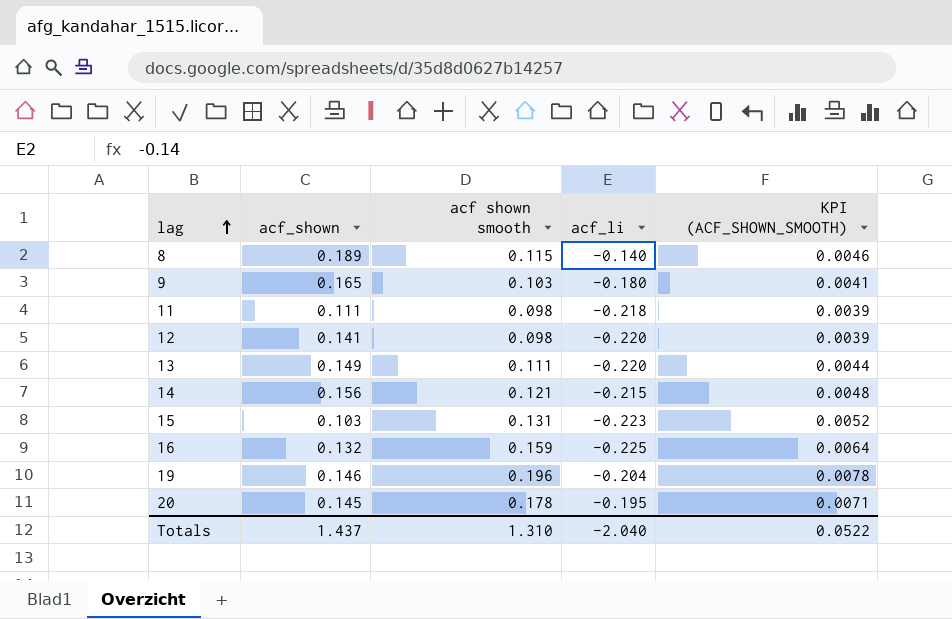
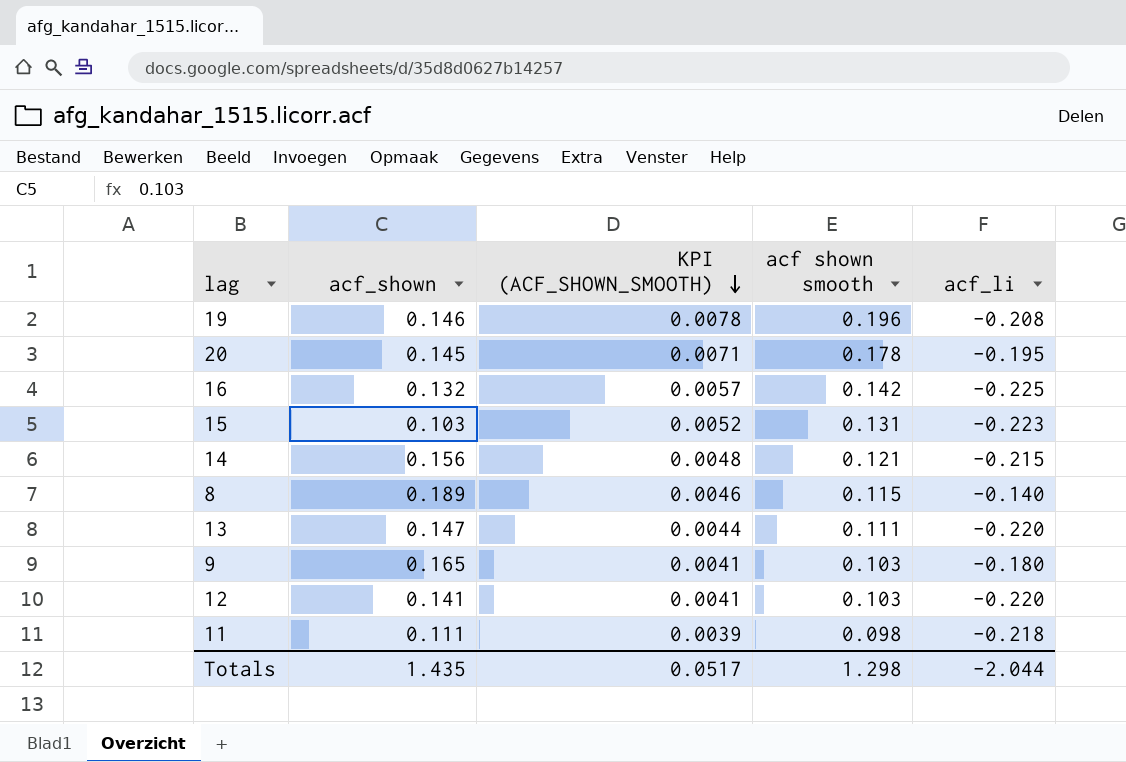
row order: lag ascending -> KPI (ACF_SHOWN_SMOOTH) descending
column KPI (ACF_SHOWN_SMOOTH) | position: 5 -> 3
19 | acf_li: -0.204 -> -0.208
16 | KPI (ACF_SHOWN_SMOOTH): 0.0064 -> 0.0057
16 | acf shown smooth: 0.159 -> 0.142
13 | acf_shown: 0.149 -> 0.147
12 | KPI (ACF_SHOWN_SMOOTH): 0.0039 -> 0.0041
12 | acf shown smooth: 0.098 -> 0.103
Totals | acf_shown: 1.437 -> 1.435
Totals | KPI (ACF_SHOWN_SMOOTH): 0.0522 -> 0.0517
Totals | acf shown smooth: 1.310 -> 1.298
Totals | acf_li: -2.040 -> -2.044

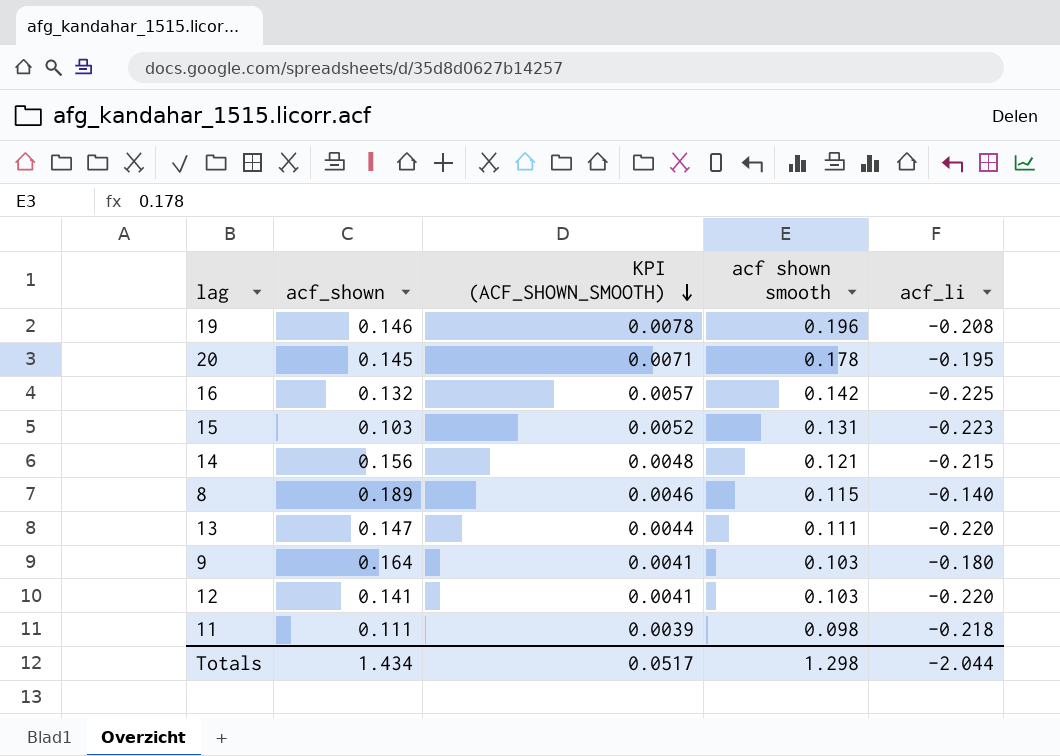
9 | acf_shown: 0.165 -> 0.164
Totals | acf_shown: 1.435 -> 1.434

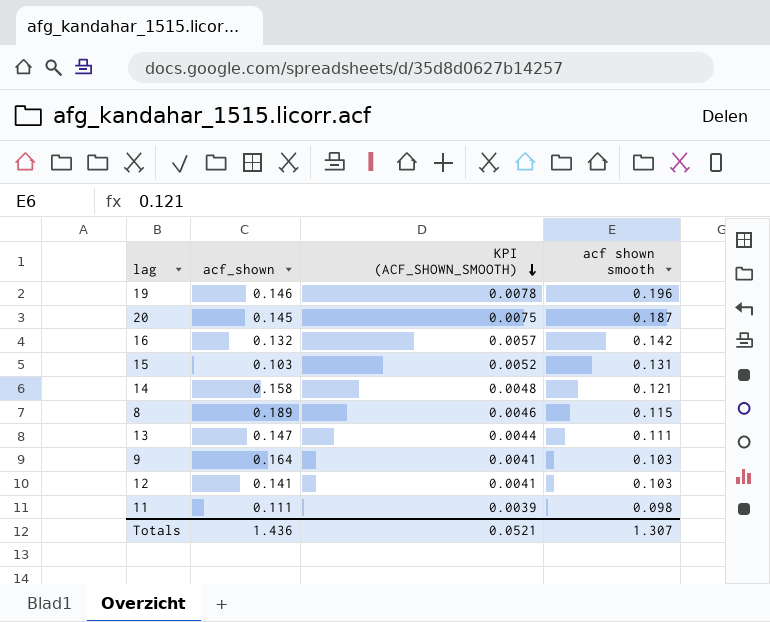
column acf_li | position: 5 -> none
20 | KPI (ACF_SHOWN_SMOOTH): 0.0071 -> 0.0075
20 | acf shown smooth: 0.178 -> 0.187
14 | acf_shown: 0.156 -> 0.158
Totals | acf_shown: 1.434 -> 1.436
Totals | KPI (ACF_SHOWN_SMOOTH): 0.0517 -> 0.0521
Totals | acf shown smooth: 1.298 -> 1.307

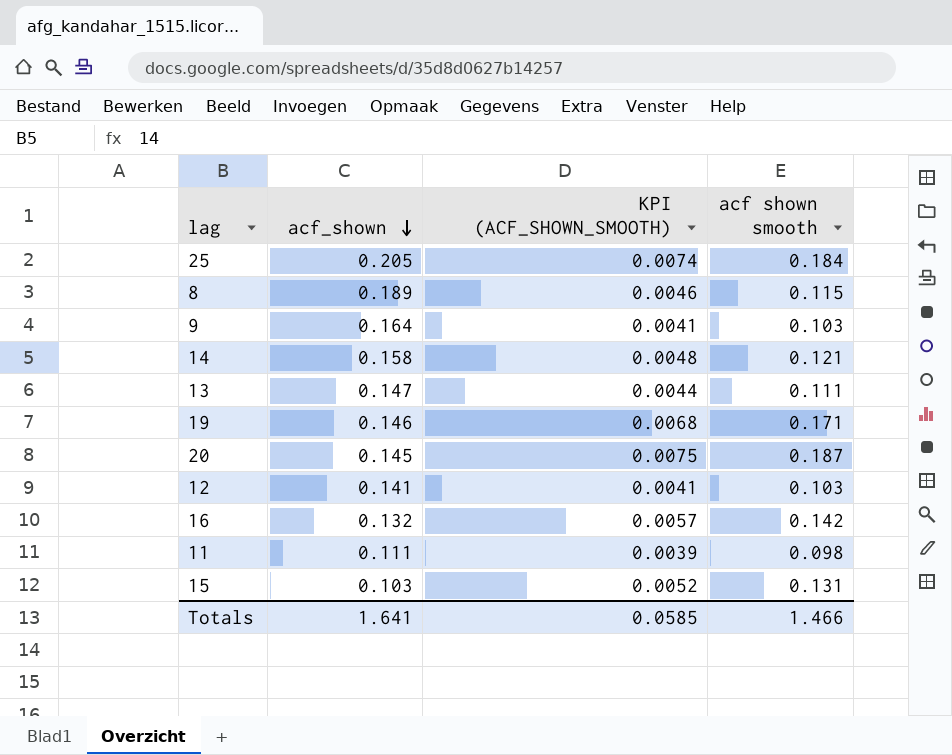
row order: KPI (ACF_SHOWN_SMOOTH) descending -> acf_shown descending
row 25: none -> 0.205 | 0.0074 | 0.184
19 | KPI (ACF_SHOWN_SMOOTH): 0.0078 -> 0.0068
19 | acf shown smooth: 0.196 -> 0.171
Totals | acf_shown: 1.436 -> 1.641
Totals | KPI (ACF_SHOWN_SMOOTH): 0.0521 -> 0.0585
Totals | acf shown smooth: 1.307 -> 1.466

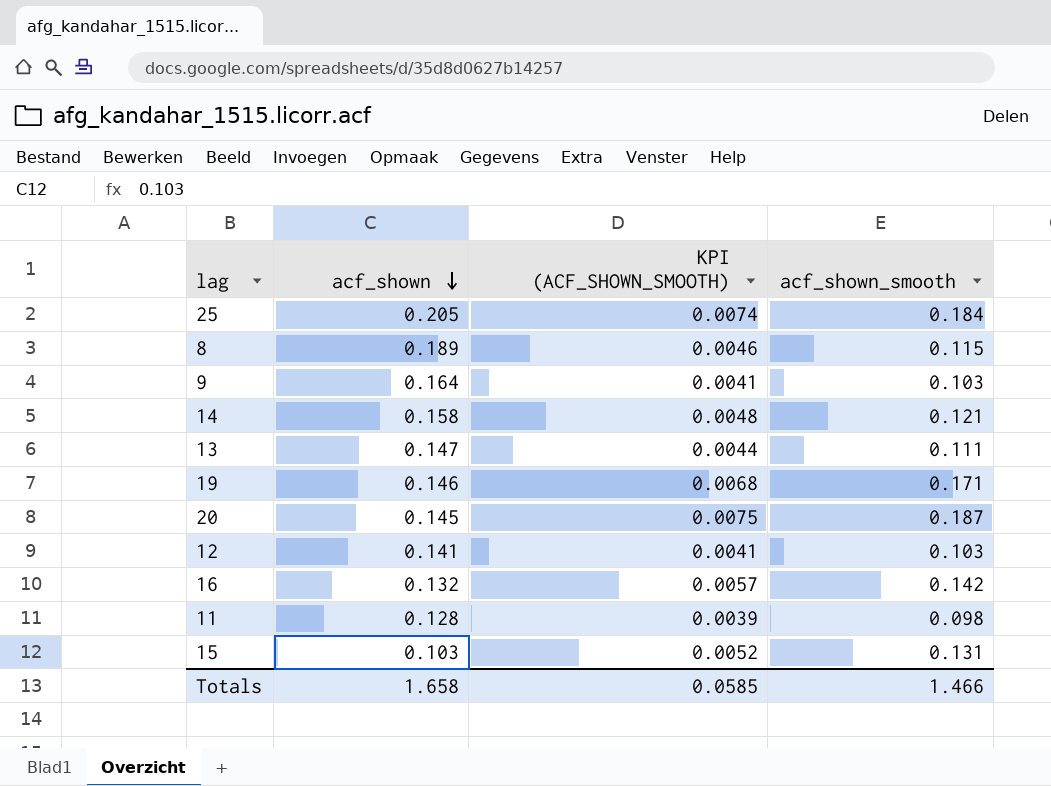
column name: acf shown smooth -> acf_shown_smooth
11 | acf_shown: 0.111 -> 0.128
Totals | acf_shown: 1.641 -> 1.658

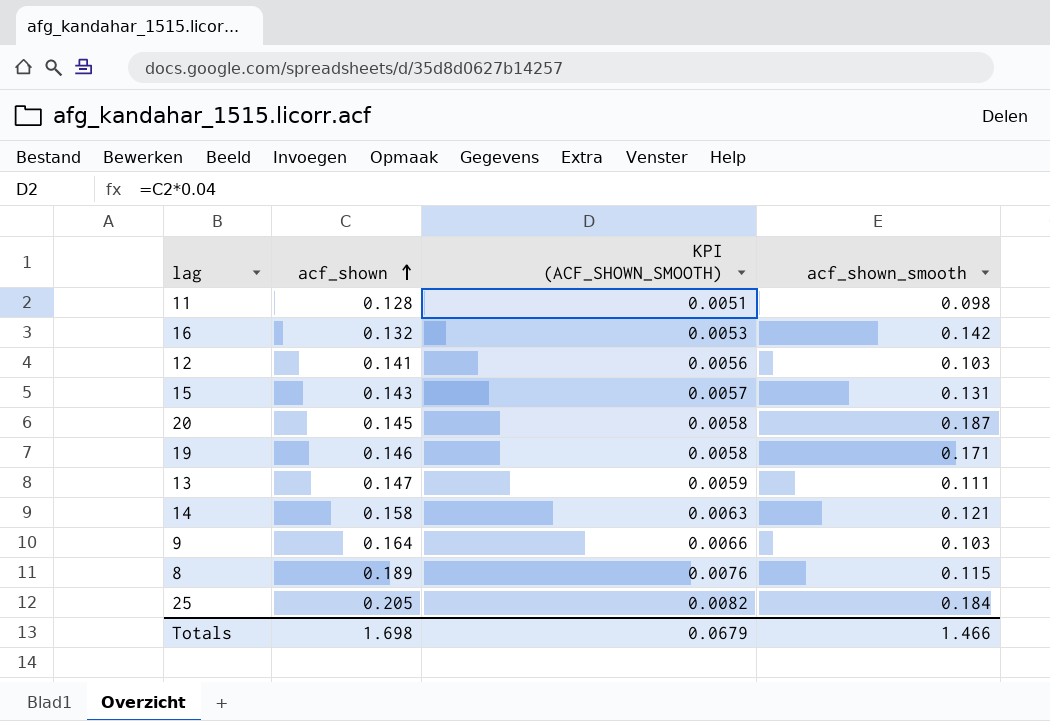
row order: acf_shown descending -> acf_shown ascending
column KPI (ACF_SHOWN_SMOOTH) | formula: [acf_shown_smooth] * 0.04 -> [acf_shown] * 0.04
15 | acf_shown: 0.103 -> 0.143
Totals | acf_shown: 1.658 -> 1.698
Totals | KPI (ACF_SHOWN_SMOOTH): 0.0585 -> 0.0679

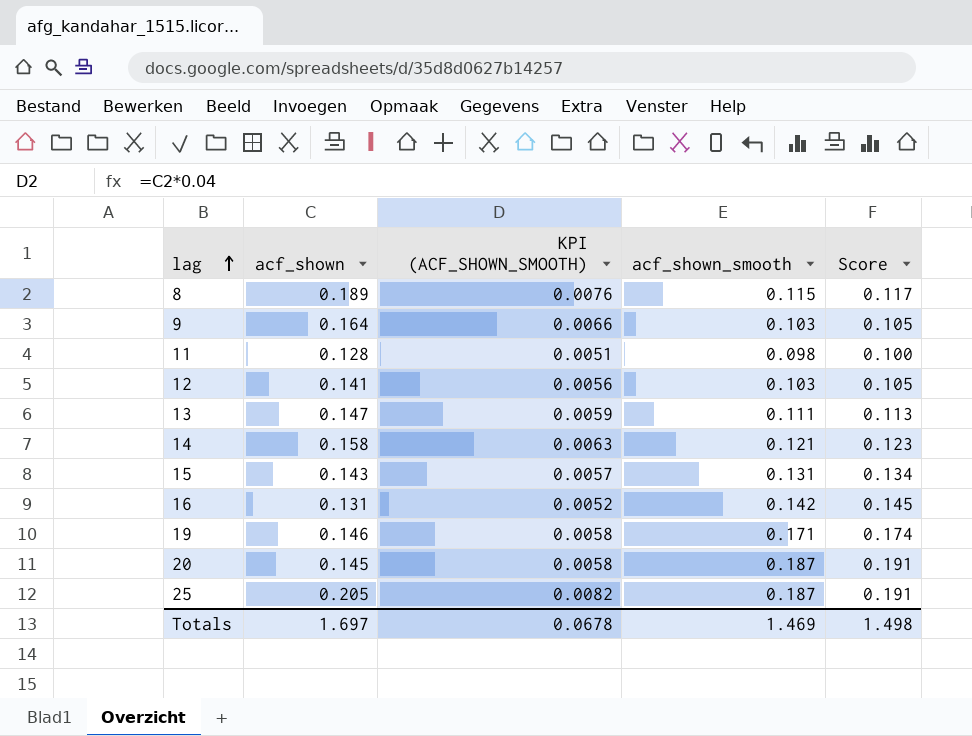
row order: acf_shown ascending -> lag ascending
column Score | formula: none -> [acf_shown_smooth] * 1.02
16 | acf_shown: 0.132 -> 0.131
16 | KPI (ACF_SHOWN_SMOOTH): 0.0053 -> 0.0052
25 | acf_shown_smooth: 0.184 -> 0.187
Totals | acf_shown: 1.698 -> 1.697
Totals | KPI (ACF_SHOWN_SMOOTH): 0.0679 -> 0.0678
Totals | acf_shown_smooth: 1.466 -> 1.469

